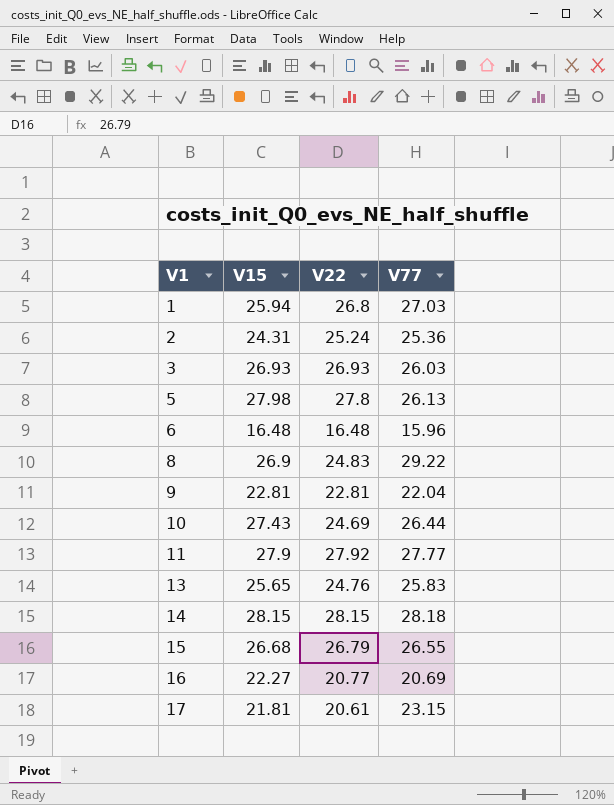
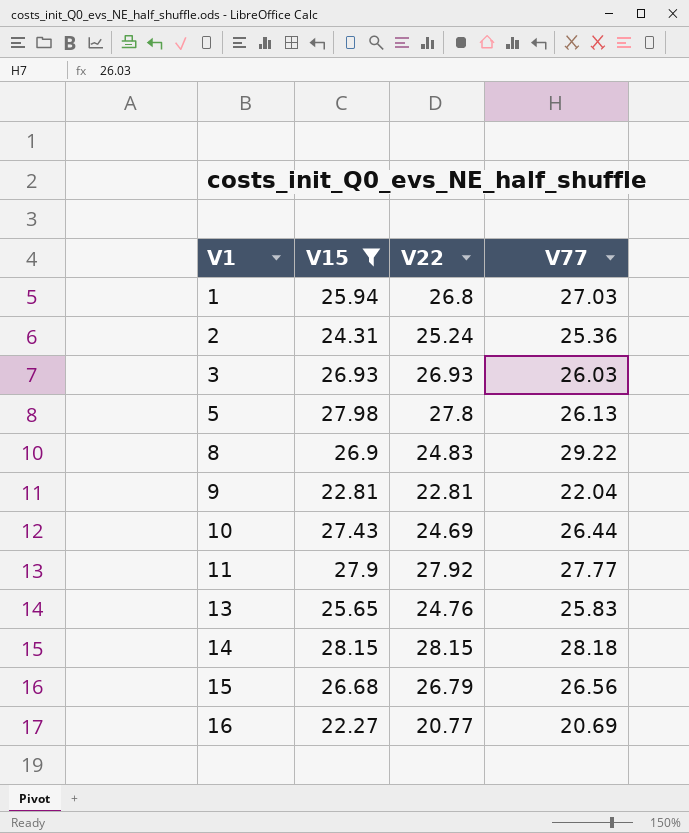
filter: none -> V15 >= 22.27
15 | V77: 26.55 -> 26.56

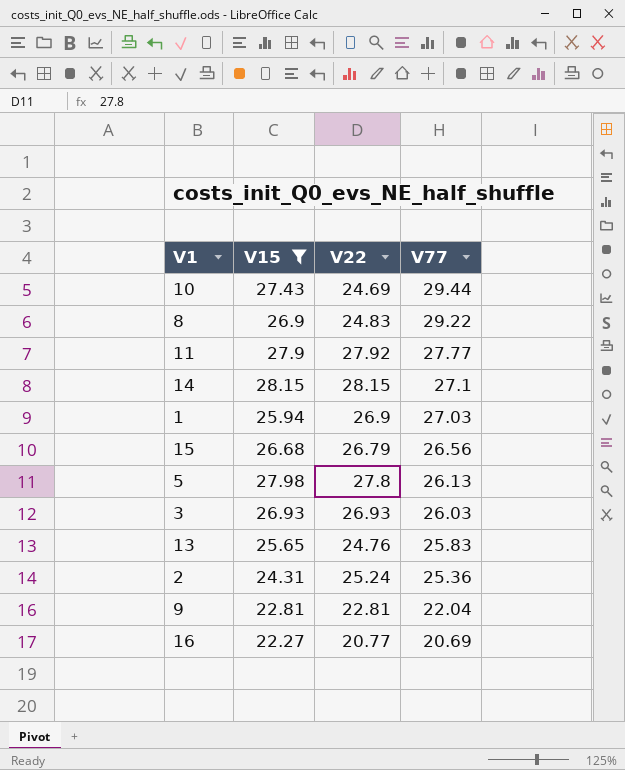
row order: V1 ascending -> V77 descending
10 | V77: 26.44 -> 29.44
14 | V77: 28.18 -> 27.1
1 | V22: 26.8 -> 26.9

